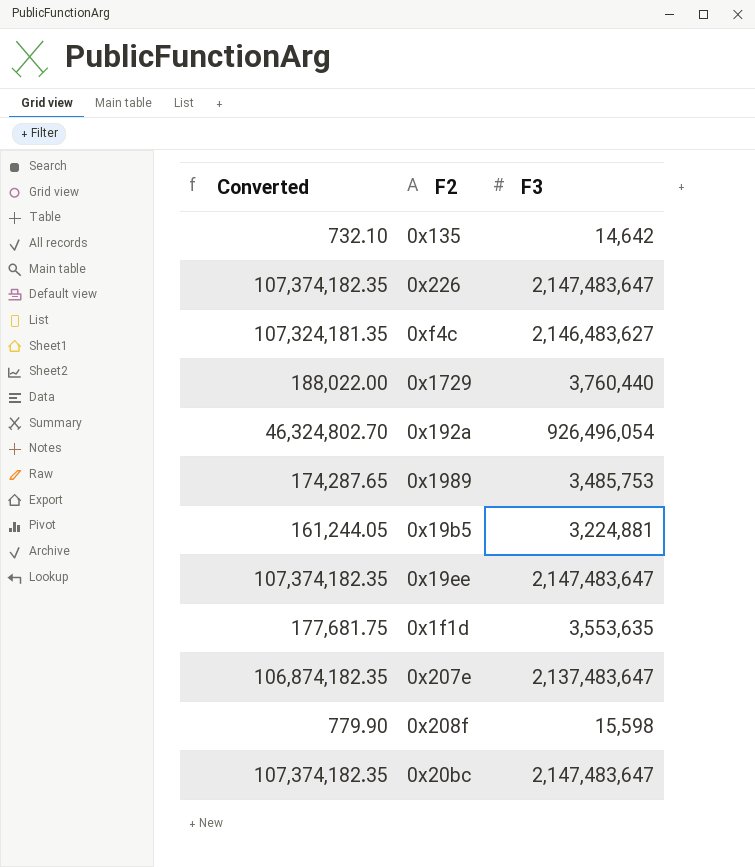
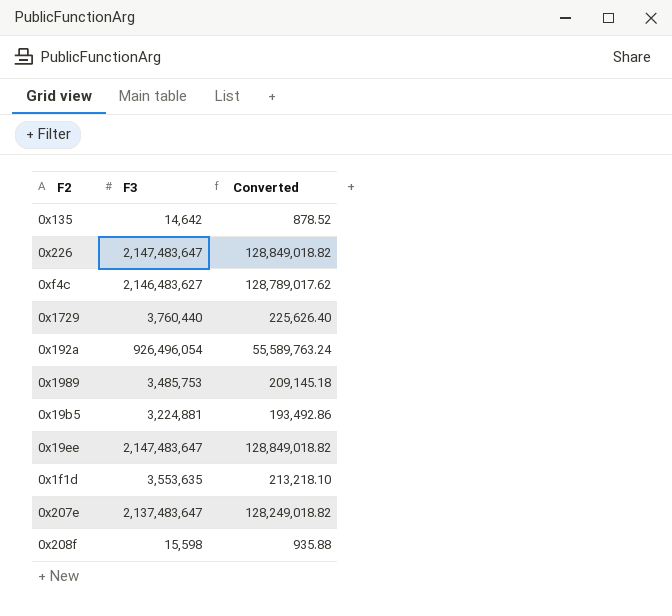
column Converted | formula: [F3] * 0.05 -> [F3] * 0.06
column Converted | position: 1 -> 3
row 0x20bc: 107,374,182.35 | 2,147,483,647 -> none

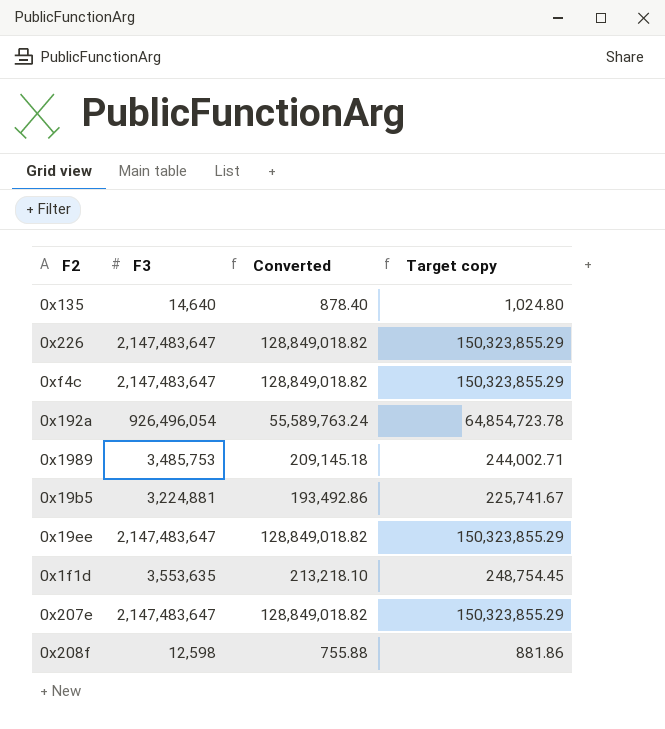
column Target copy | formula: none -> [F3] * 0.07
row 0x1729: 3,760,440 | 225,626.40 -> none
0x135 | F3: 14,642 -> 14,640
0x135 | Converted: 878.52 -> 878.40
0xf4c | F3: 2,146,483,627 -> 2,147,483,647
0xf4c | Converted: 128,789,017.62 -> 128,849,018.82
0x207e | F3: 2,137,483,647 -> 2,147,483,647
0x207e | Converted: 128,249,018.82 -> 128,849,018.82
0x208f | F3: 15,598 -> 12,598
0x208f | Converted: 935.88 -> 755.88

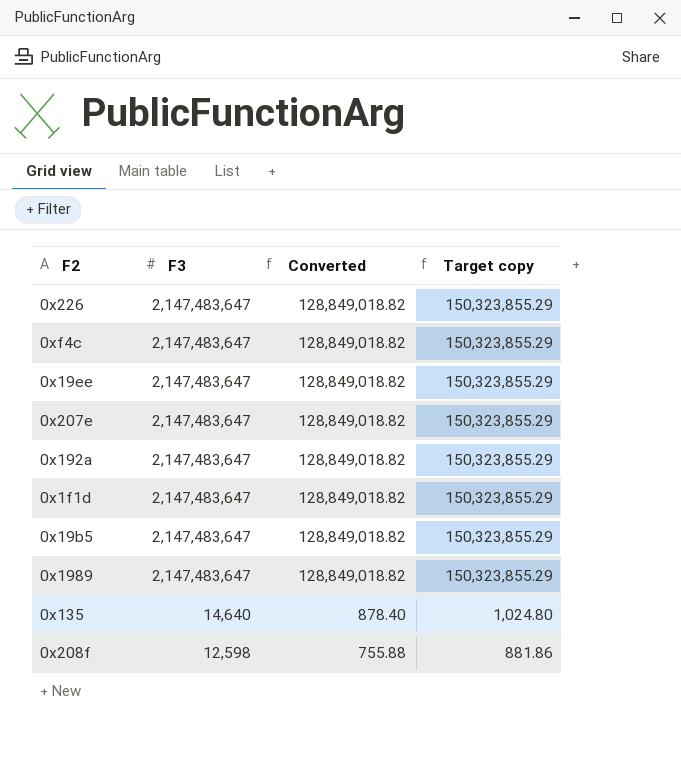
row order: none -> F3 descending
0x192a | F3: 926,496,054 -> 2,147,483,647
0x192a | Converted: 55,589,763.24 -> 128,849,018.82
0x192a | Target copy: 64,854,723.78 -> 150,323,855.29
0x1f1d | F3: 3,553,635 -> 2,147,483,647
0x1f1d | Converted: 213,218.10 -> 128,849,018.82
0x1f1d | Target copy: 248,754.45 -> 150,323,855.29
0x19b5 | F3: 3,224,881 -> 2,147,483,647
0x19b5 | Converted: 193,492.86 -> 128,849,018.82
0x19b5 | Target copy: 225,741.67 -> 150,323,855.29
0x1989 | F3: 3,485,753 -> 2,147,483,647
0x1989 | Converted: 209,145.18 -> 128,849,018.82
0x1989 | Target copy: 244,002.71 -> 150,323,855.29

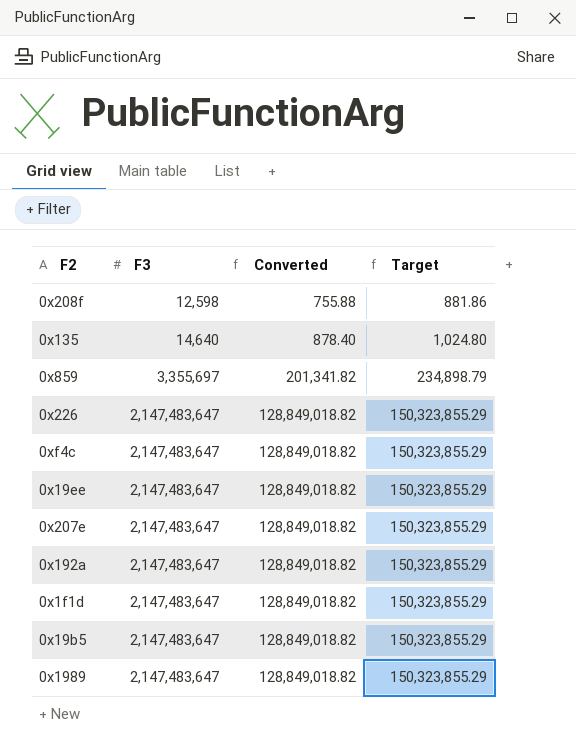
row order: F3 descending -> F3 ascending
column name: Target copy -> Target
row 0x859: none -> 3,355,697 | 201,341.82 | 234,898.79

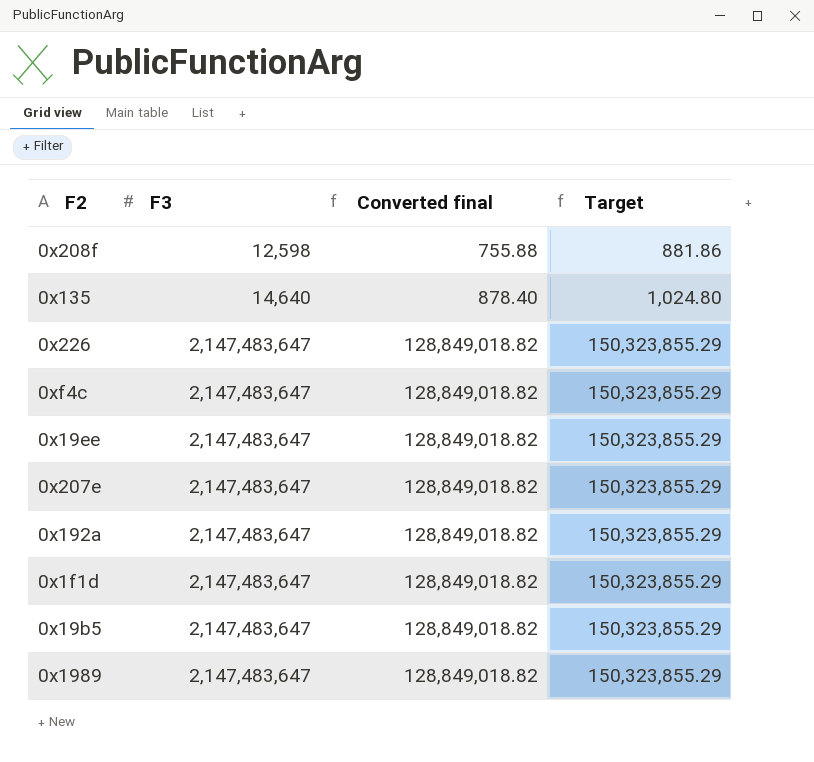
column name: Converted -> Converted final
row 0x859: 3,355,697 | 201,341.82 | 234,898.79 -> none

